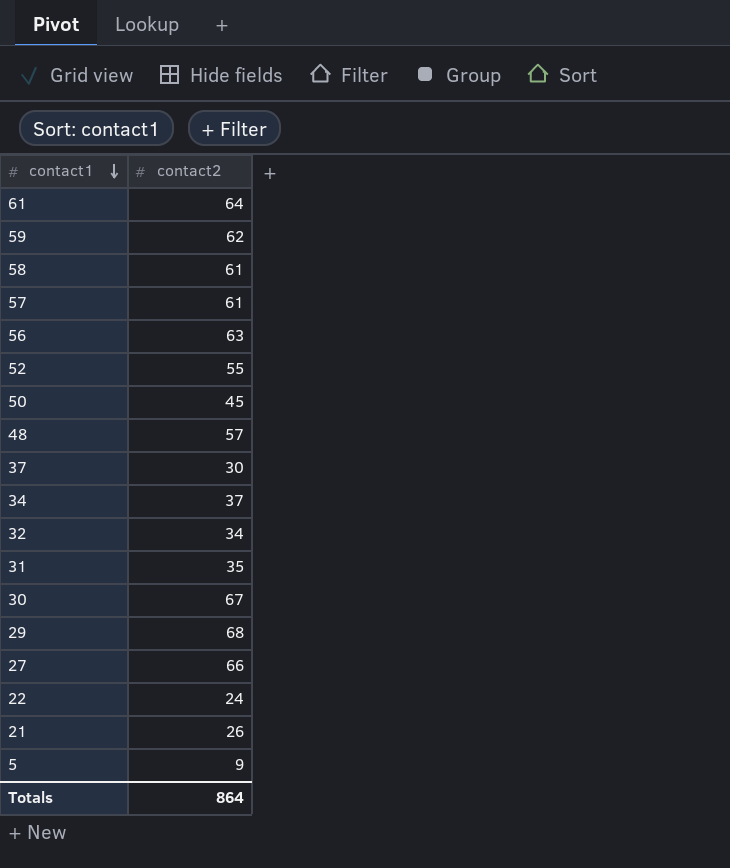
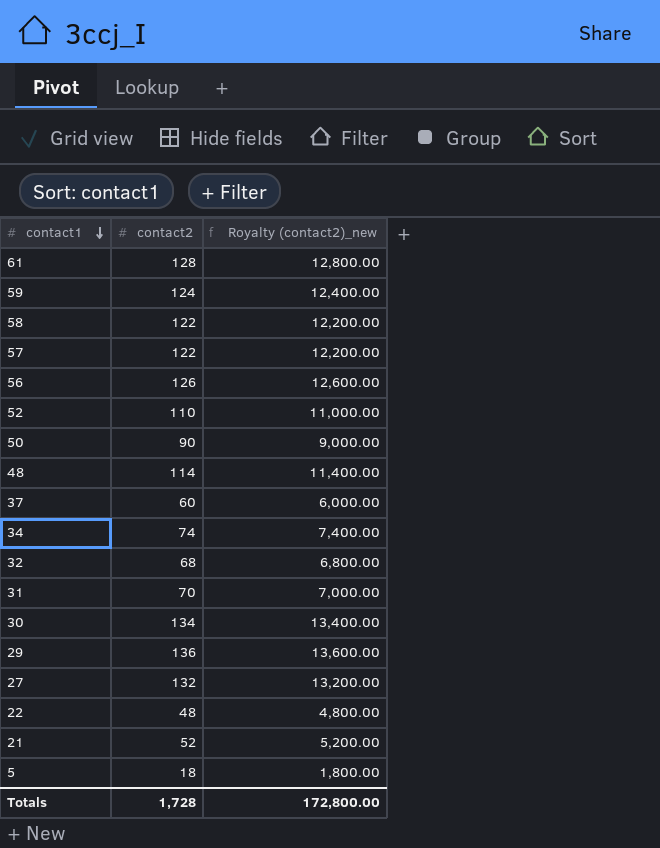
column Royalty (contact2)_new | formula: none -> [contact2] * 100
61 | contact2: 64 -> 128
59 | contact2: 62 -> 124
58 | contact2: 61 -> 122
57 | contact2: 61 -> 122
56 | contact2: 63 -> 126
52 | contact2: 55 -> 110
50 | contact2: 45 -> 90
48 | contact2: 57 -> 114
37 | contact2: 30 -> 60
34 | contact2: 37 -> 74
32 | contact2: 34 -> 68
31 | contact2: 35 -> 70
30 | contact2: 67 -> 134
29 | contact2: 68 -> 136
27 | contact2: 66 -> 132
22 | contact2: 24 -> 48
21 | contact2: 26 -> 52
5 | contact2: 9 -> 18
Totals | contact2: 864 -> 1,728

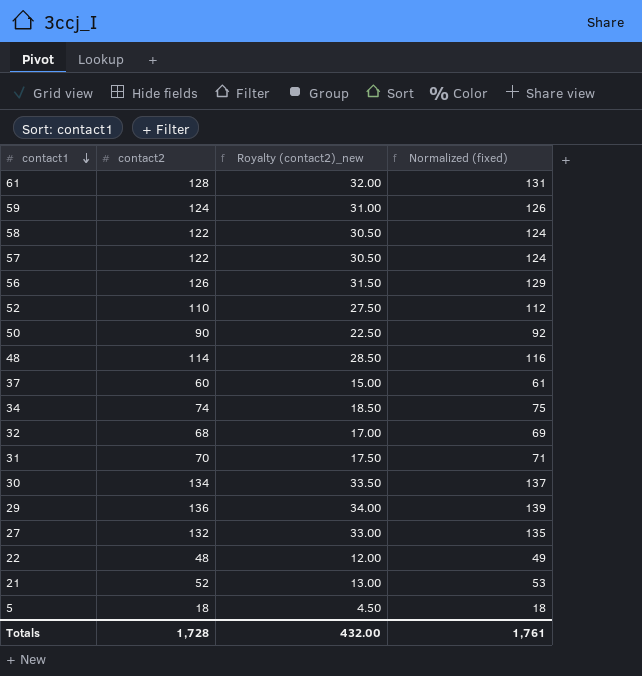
column Royalty (contact2)_new | formula: [contact2] * 100 -> [contact2] * 0.25
column Normalized (fixed) | formula: none -> [contact2] * 1.02
Totals | Royalty (contact2)_new: 172,800.00 -> 432.00

